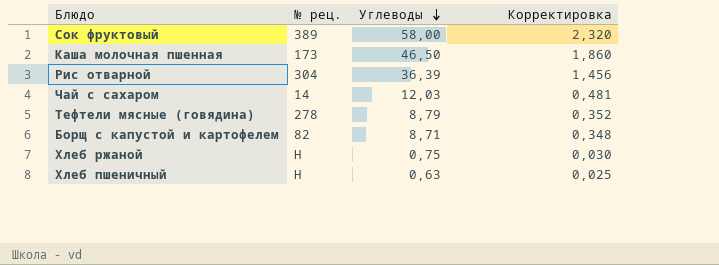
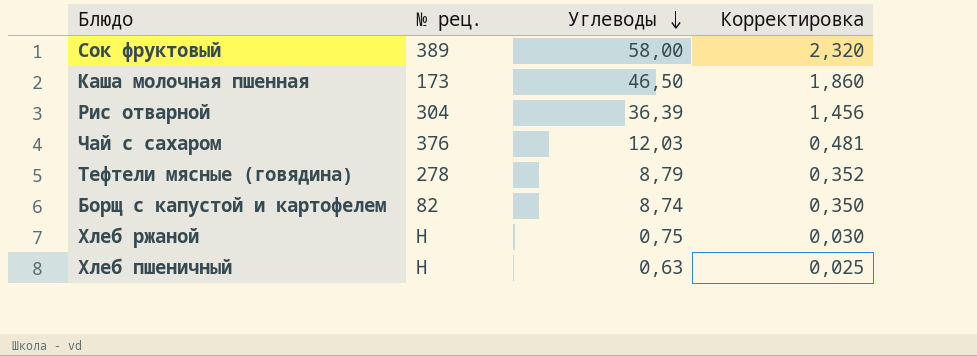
Чай с сахаром | № рец.: 14 -> 376
Борщ с капустой и картофелем | Углеводы: 8,71 -> 8,74
Борщ с капустой и картофелем | Корректировка: 0,348 -> 0,350

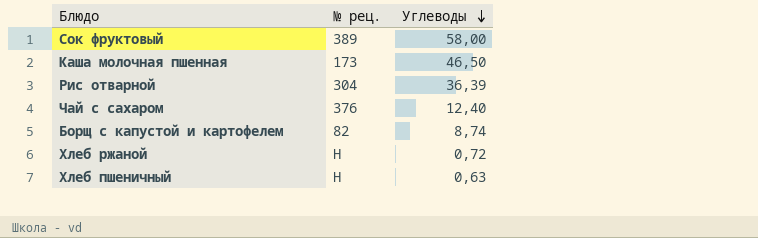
column Корректировка | formula: [Углеводы] * 0,04 -> none
row Тефтели мясные (говядина): 278 | 8,79 | 0,352 -> none
Чай с сахаром | Углеводы: 12,03 -> 12,40
Хлеб ржаной | Углеводы: 0,75 -> 0,72

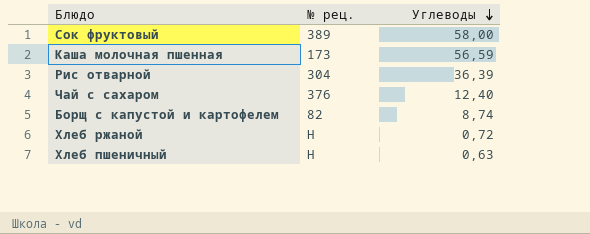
Каша молочная пшенная | Углеводы: 46,50 -> 56,59

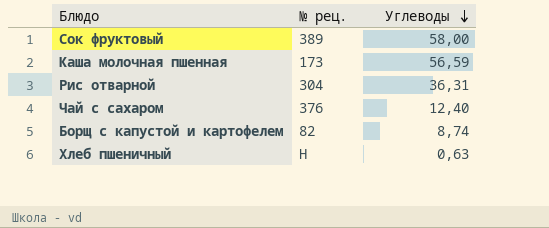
row Хлеб ржаной: Н | 0,72 -> none
Рис отварной | Углеводы: 36,39 -> 36,31

